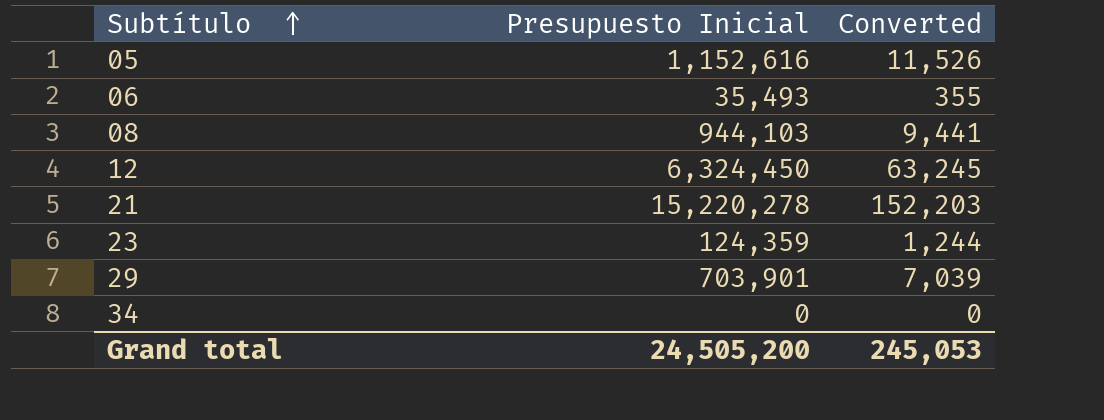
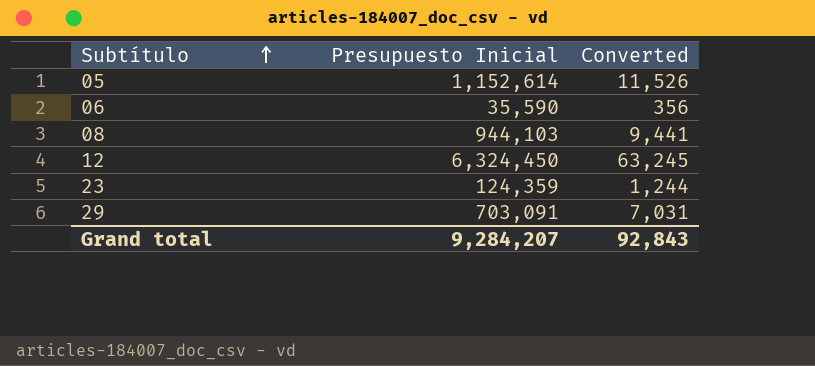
row 21: 15,220,278 | 152,203 -> none
row 34: 0 | 0 -> none
05 | Presupuesto Inicial: 1,152,616 -> 1,152,614
06 | Presupuesto Inicial: 35,493 -> 35,590
06 | Converted: 355 -> 356
29 | Presupuesto Inicial: 703,901 -> 703,091
29 | Converted: 7,039 -> 7,031
Grand total | Presupuesto Inicial: 24,505,200 -> 9,284,207
Grand total | Converted: 245,053 -> 92,843

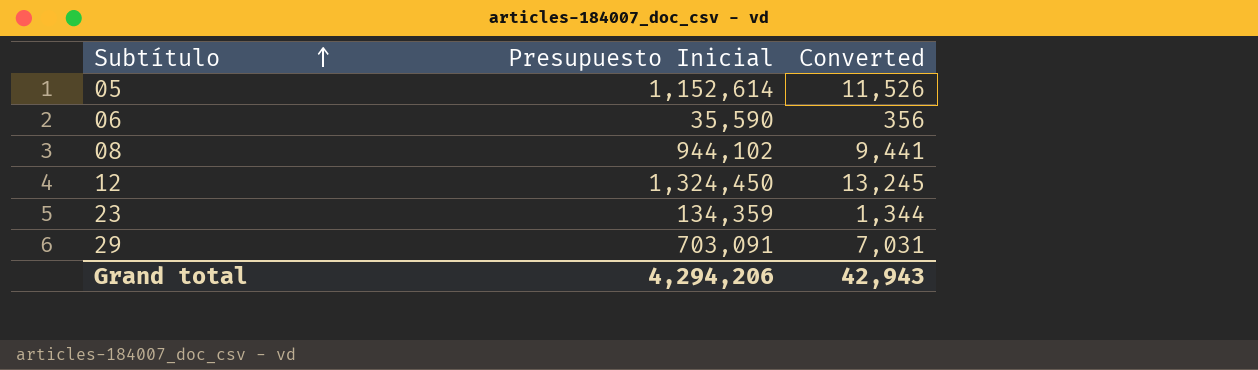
08 | Presupuesto Inicial: 944,103 -> 944,102
12 | Presupuesto Inicial: 6,324,450 -> 1,324,450
12 | Converted: 63,245 -> 13,245
23 | Presupuesto Inicial: 124,359 -> 134,359
23 | Converted: 1,244 -> 1,344
Grand total | Presupuesto Inicial: 9,284,207 -> 4,294,206
Grand total | Converted: 92,843 -> 42,943

